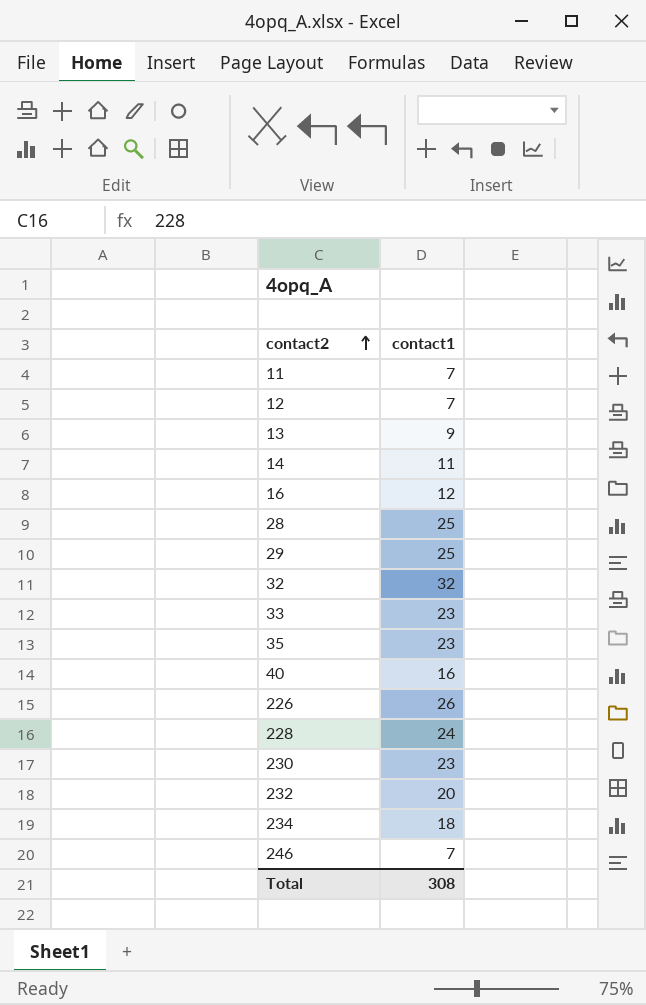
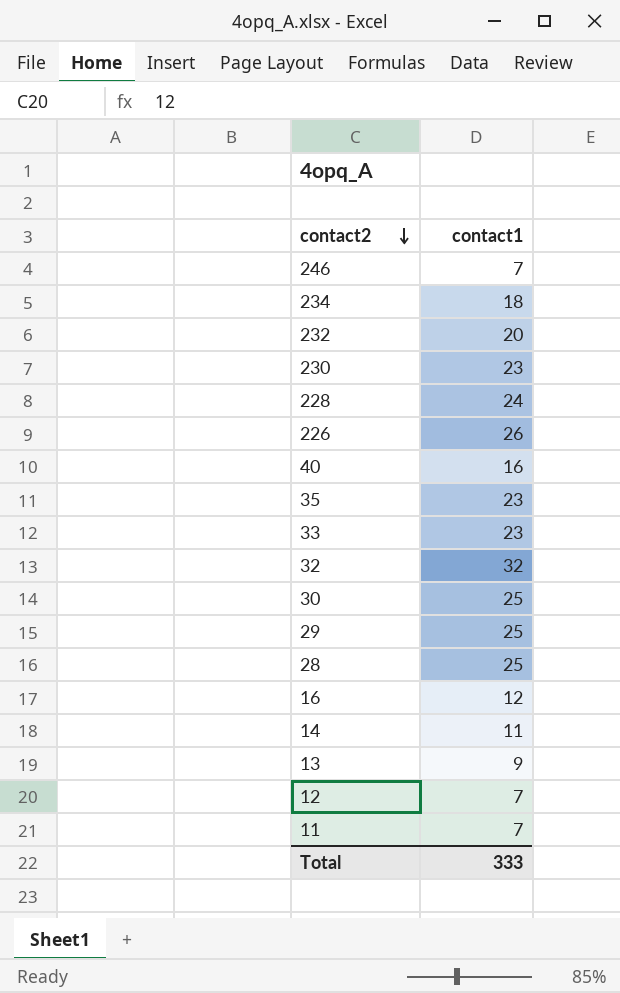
row order: contact2 ascending -> contact2 descending
row 30: none -> 25
Total | contact1: 308 -> 333

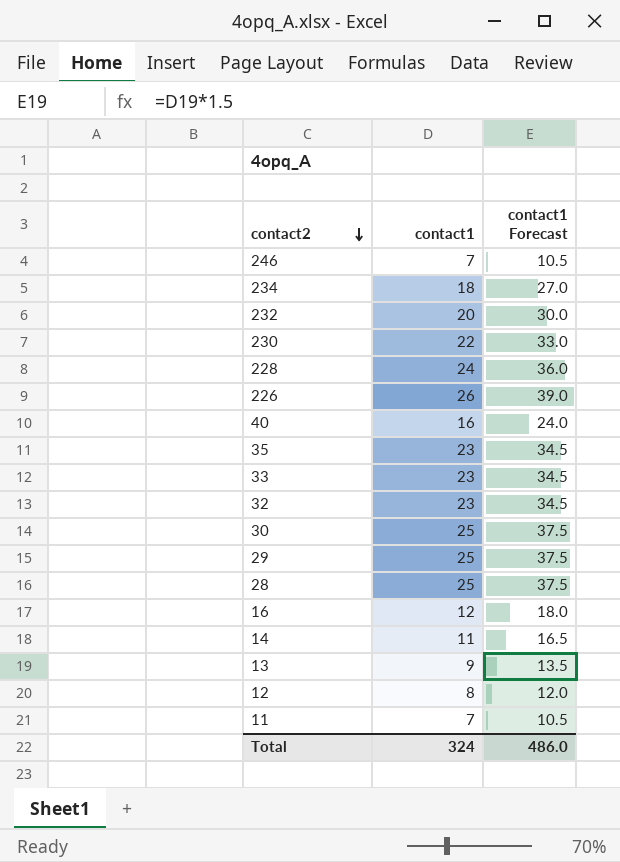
column contact1 Forecast | formula: none -> [contact1] * 1.5
230 | contact1: 23 -> 22
32 | contact1: 32 -> 23
12 | contact1: 7 -> 8
Total | contact1: 333 -> 324

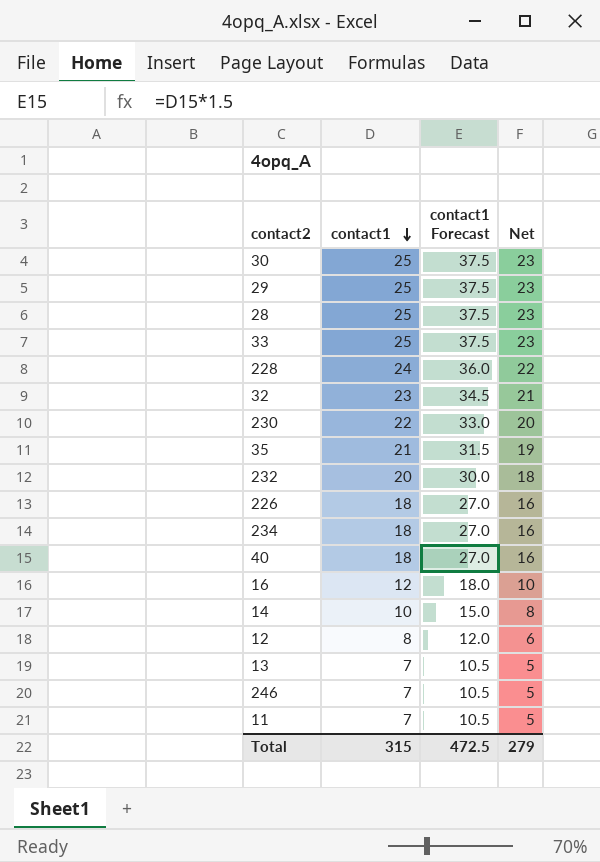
row order: contact2 descending -> contact1 descending
column Net | formula: none -> [contact1] - 2
33 | contact1: 23 -> 25
33 | contact1 Forecast: 34.5 -> 37.5
35 | contact1: 23 -> 21
35 | contact1 Forecast: 34.5 -> 31.5
226 | contact1: 26 -> 18
226 | contact1 Forecast: 39.0 -> 27.0
40 | contact1: 16 -> 18
40 | contact1 Forecast: 24.0 -> 27.0
14 | contact1: 11 -> 10
14 | contact1 Forecast: 16.5 -> 15.0
13 | contact1: 9 -> 7
13 | contact1 Forecast: 13.5 -> 10.5
Total | contact1: 324 -> 315
Total | contact1 Forecast: 486.0 -> 472.5

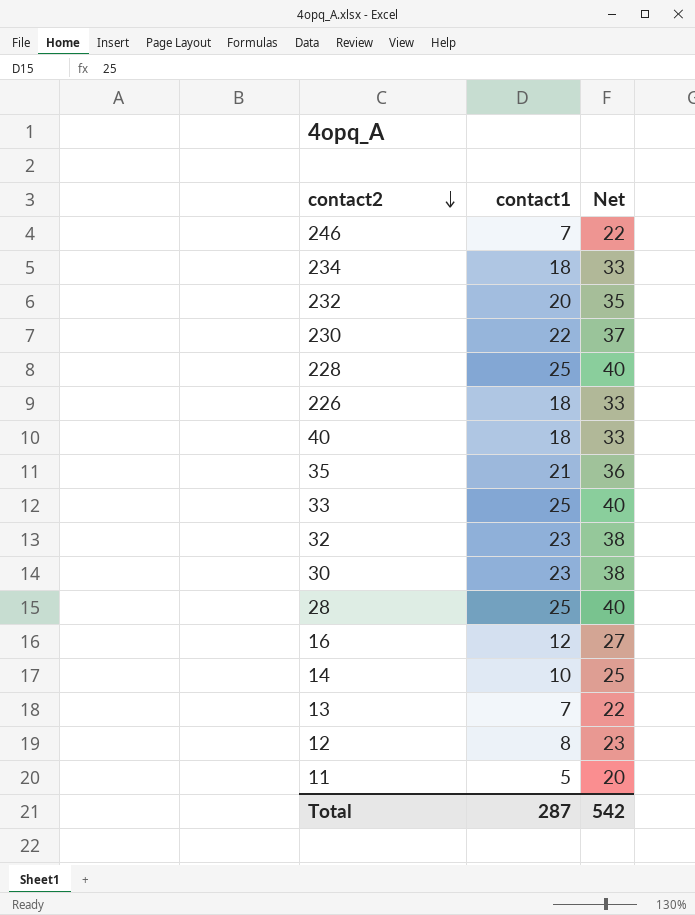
row order: contact1 descending -> contact2 descending
column contact1 Forecast | formula: [contact1] * 1.5 -> none
column Net | formula: [contact1] - 2 -> [contact1] + 15
row 29: 25 | 37.5 | 23 -> none
228 | contact1: 24 -> 25
30 | contact1: 25 -> 23
11 | contact1: 7 -> 5
Total | contact1: 315 -> 287
Total | Net: 279 -> 542

